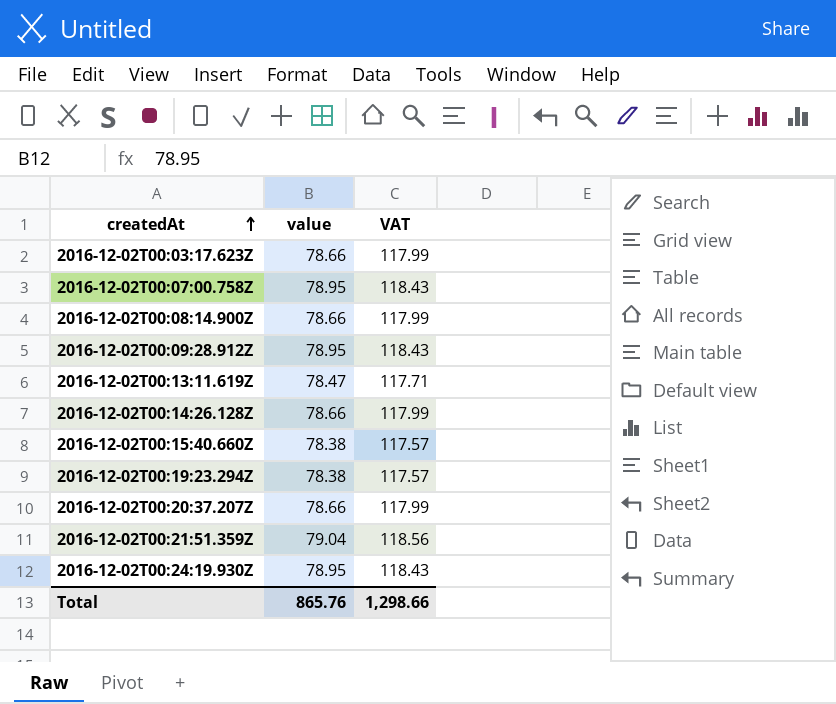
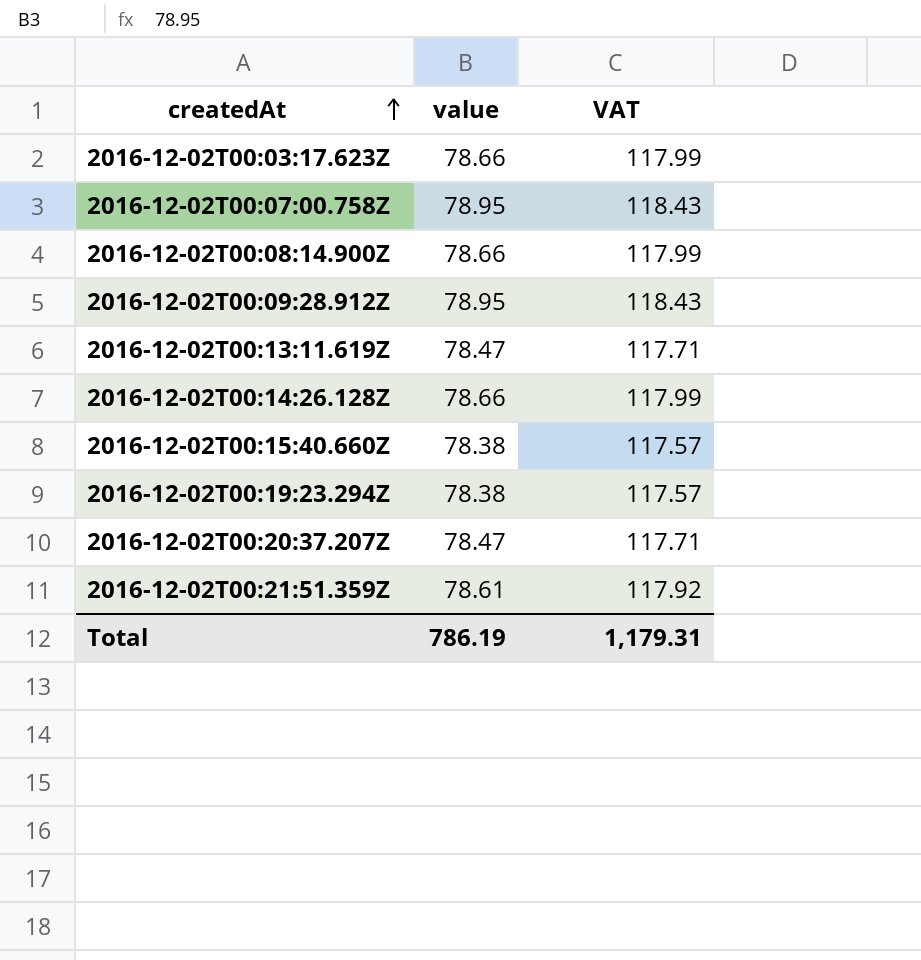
row 2016-12-02T00:24:19.930Z: 78.95 | 118.43 -> none
2016-12-02T00:20:37.207Z | value: 78.66 -> 78.47
2016-12-02T00:20:37.207Z | VAT: 117.99 -> 117.71
2016-12-02T00:21:51.359Z | value: 79.04 -> 78.61
2016-12-02T00:21:51.359Z | VAT: 118.56 -> 117.92
Total | value: 865.76 -> 786.19
Total | VAT: 1,298.66 -> 1,179.31

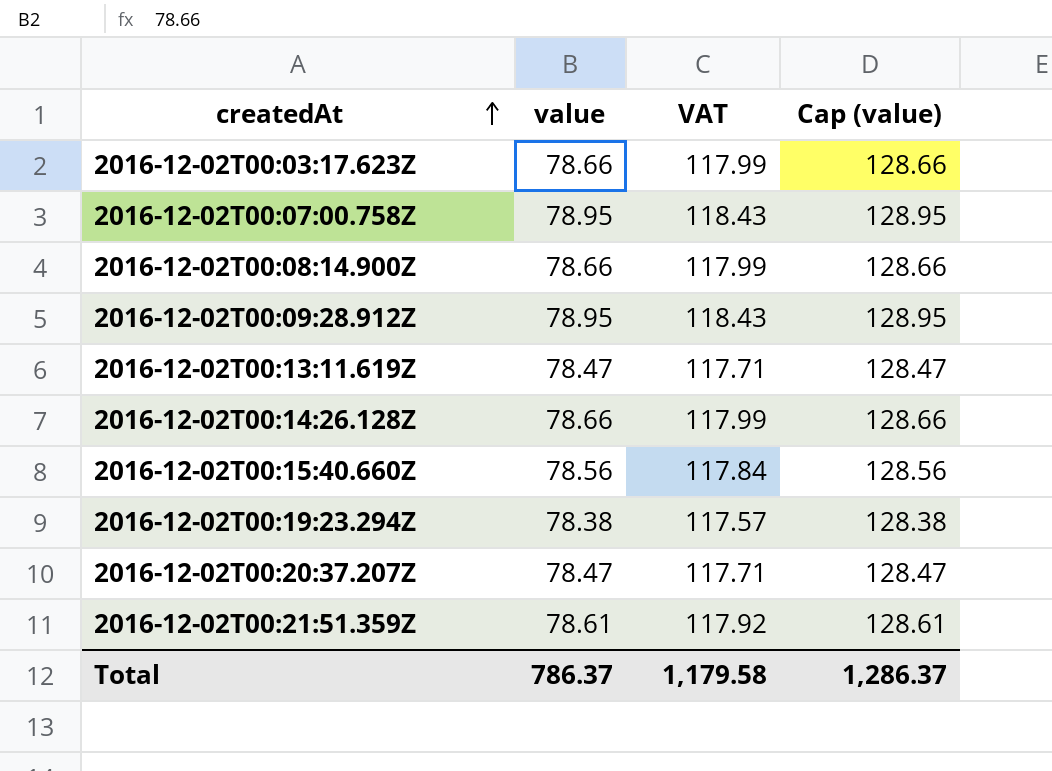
column Cap (value) | formula: none -> [value] + 50
2016-12-02T00:15:40.660Z | value: 78.38 -> 78.56
2016-12-02T00:15:40.660Z | VAT: 117.57 -> 117.84
Total | value: 786.19 -> 786.37
Total | VAT: 1,179.31 -> 1,179.58

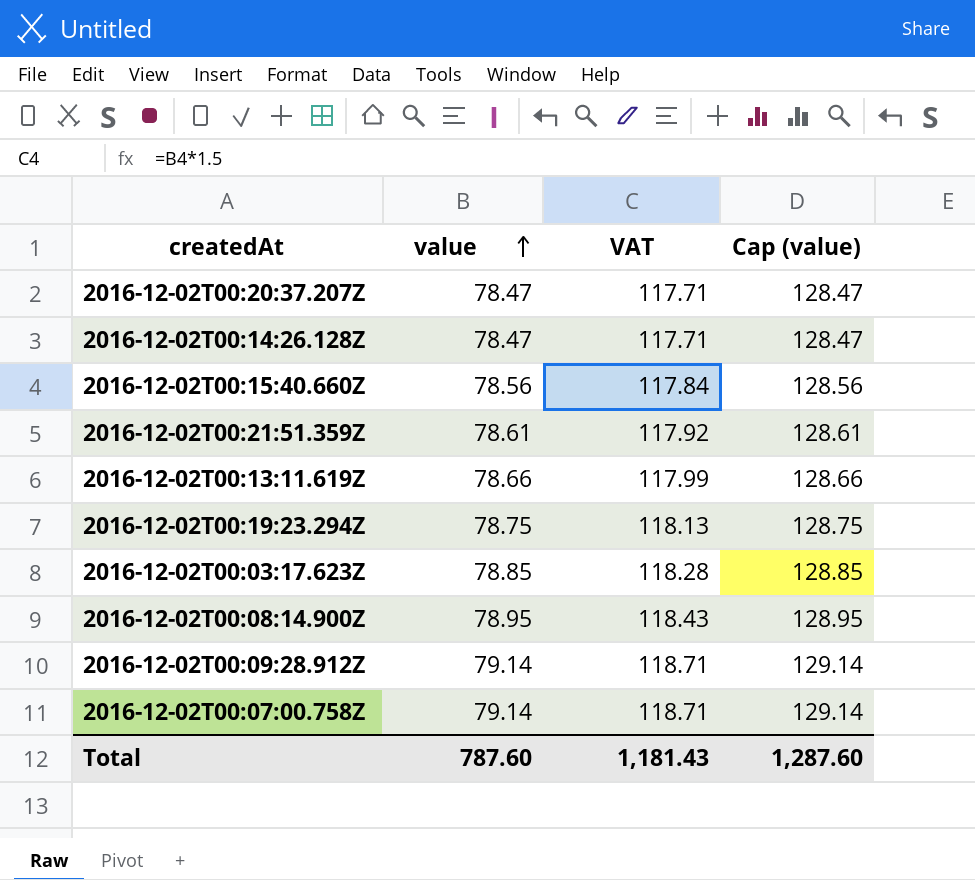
row order: createdAt ascending -> value ascending
2016-12-02T00:14:26.128Z | value: 78.66 -> 78.47
2016-12-02T00:14:26.128Z | VAT: 117.99 -> 117.71
2016-12-02T00:14:26.128Z | Cap (value): 128.66 -> 128.47
2016-12-02T00:13:11.619Z | value: 78.47 -> 78.66
2016-12-02T00:13:11.619Z | VAT: 117.71 -> 117.99
2016-12-02T00:13:11.619Z | Cap (value): 128.47 -> 128.66
2016-12-02T00:19:23.294Z | value: 78.38 -> 78.75
2016-12-02T00:19:23.294Z | VAT: 117.57 -> 118.13
2016-12-02T00:19:23.294Z | Cap (value): 128.38 -> 128.75
2016-12-02T00:03:17.623Z | value: 78.66 -> 78.85
2016-12-02T00:03:17.623Z | VAT: 117.99 -> 118.28
2016-12-02T00:03:17.623Z | Cap (value): 128.66 -> 128.85
2016-12-02T00:08:14.900Z | value: 78.66 -> 78.95
2016-12-02T00:08:14.900Z | VAT: 117.99 -> 118.43
2016-12-02T00:08:14.900Z | Cap (value): 128.66 -> 128.95
2016-12-02T00:09:28.912Z | value: 78.95 -> 79.14
2016-12-02T00:09:28.912Z | VAT: 118.43 -> 118.71
2016-12-02T00:09:28.912Z | Cap (value): 128.95 -> 129.14
2016-12-02T00:07:00.758Z | value: 78.95 -> 79.14
2016-12-02T00:07:00.758Z | VAT: 118.43 -> 118.71
2016-12-02T00:07:00.758Z | Cap (value): 128.95 -> 129.14
Total | value: 786.37 -> 787.60
Total | VAT: 1,179.58 -> 1,181.43
Total | Cap (value): 1,286.37 -> 1,287.60

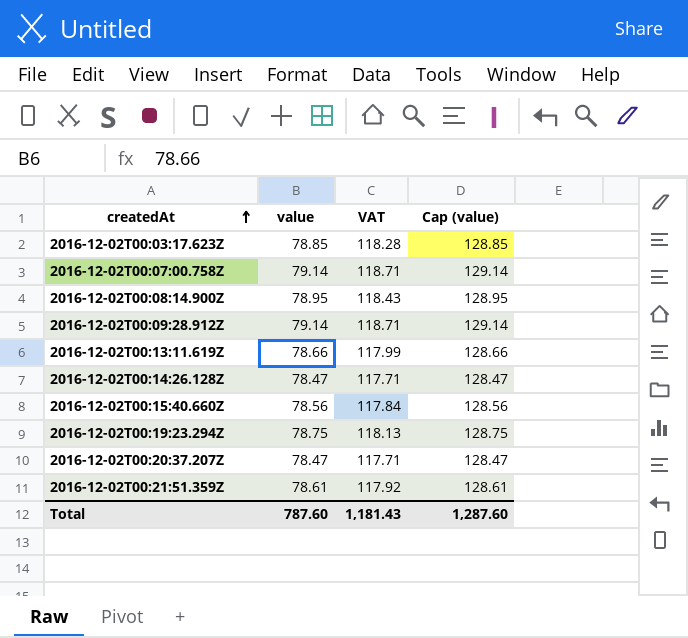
row order: value ascending -> createdAt ascending

